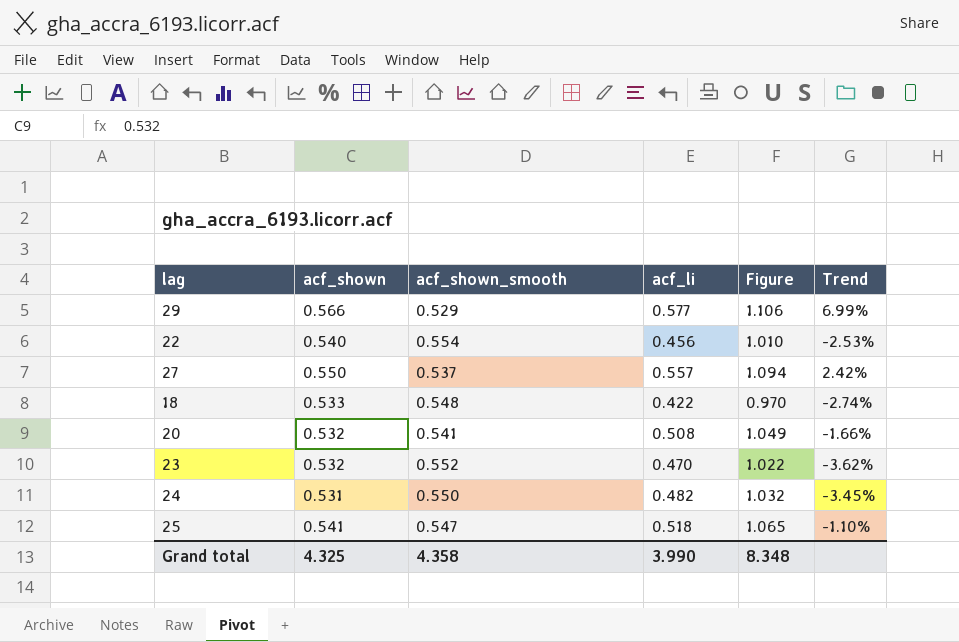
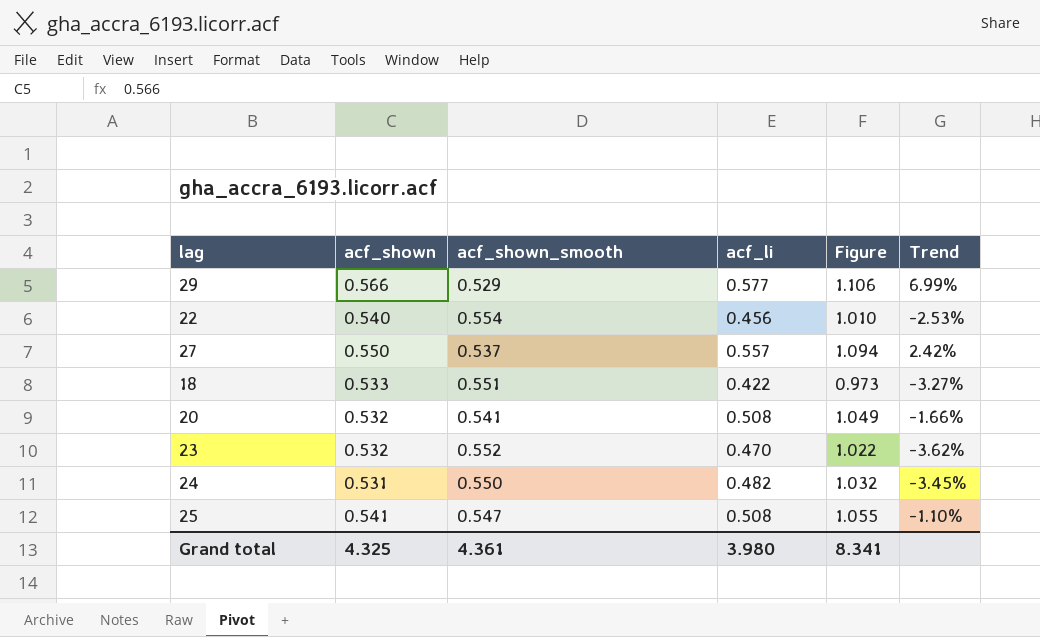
18 | acf_shown_smooth: 0.548 -> 0.551
18 | Figure: 0.970 -> 0.973
18 | Trend: -2.74% -> -3.27%
25 | acf_li: 0.518 -> 0.508
25 | Figure: 1.065 -> 1.055
Grand total | acf_shown_smooth: 4.358 -> 4.361
Grand total | acf_li: 3.990 -> 3.980
Grand total | Figure: 8.348 -> 8.341

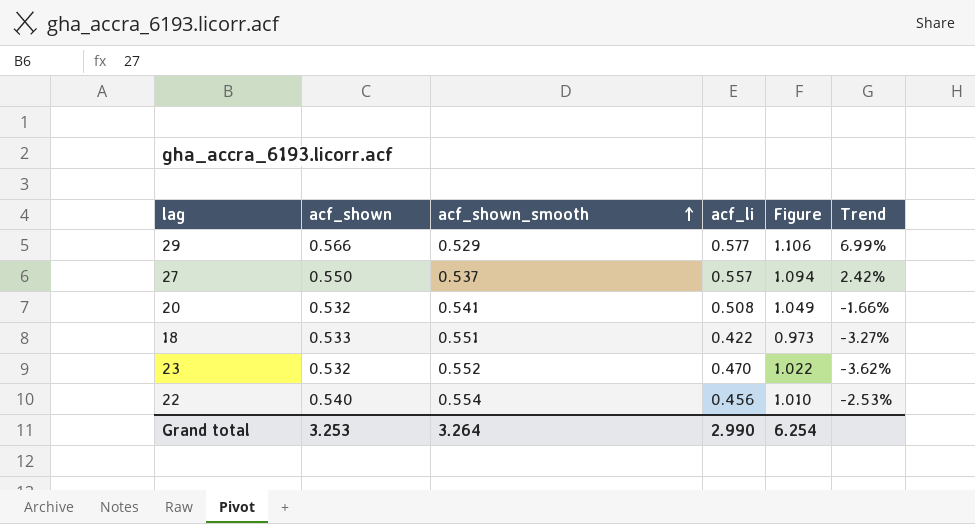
row order: none -> acf_shown_smooth ascending
row 24: 0.531 | 0.550 | 0.482 | 1.032 | -3.45% -> none
row 25: 0.541 | 0.547 | 0.508 | 1.055 | -1.10% -> none
Grand total | acf_shown: 4.325 -> 3.253
Grand total | acf_shown_smooth: 4.361 -> 3.264
Grand total | acf_li: 3.980 -> 2.990
Grand total | Figure: 8.341 -> 6.254

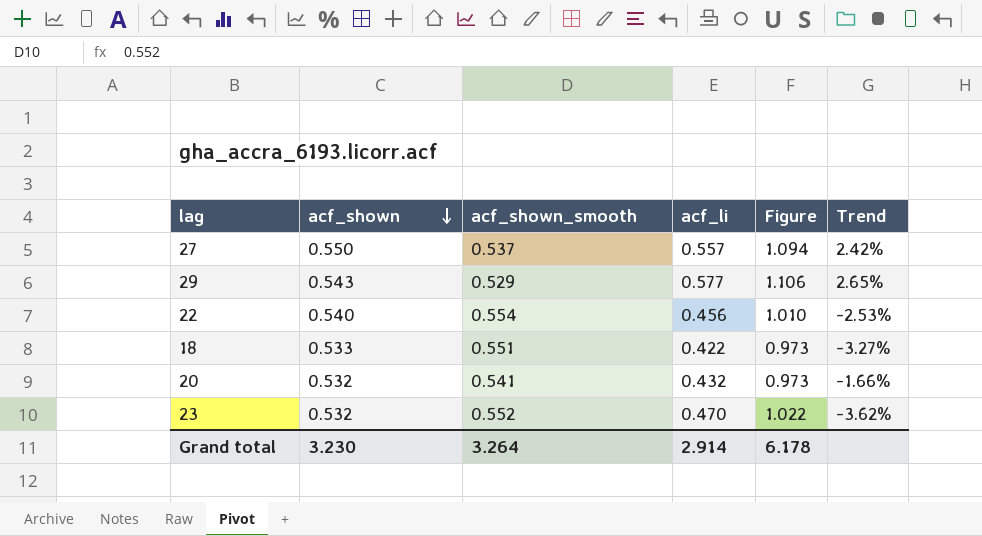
row order: acf_shown_smooth ascending -> acf_shown descending
29 | acf_shown: 0.566 -> 0.543
29 | Trend: 6.99% -> 2.65%
20 | acf_li: 0.508 -> 0.432
20 | Figure: 1.049 -> 0.973
Grand total | acf_shown: 3.253 -> 3.230
Grand total | acf_li: 2.990 -> 2.914
Grand total | Figure: 6.254 -> 6.178

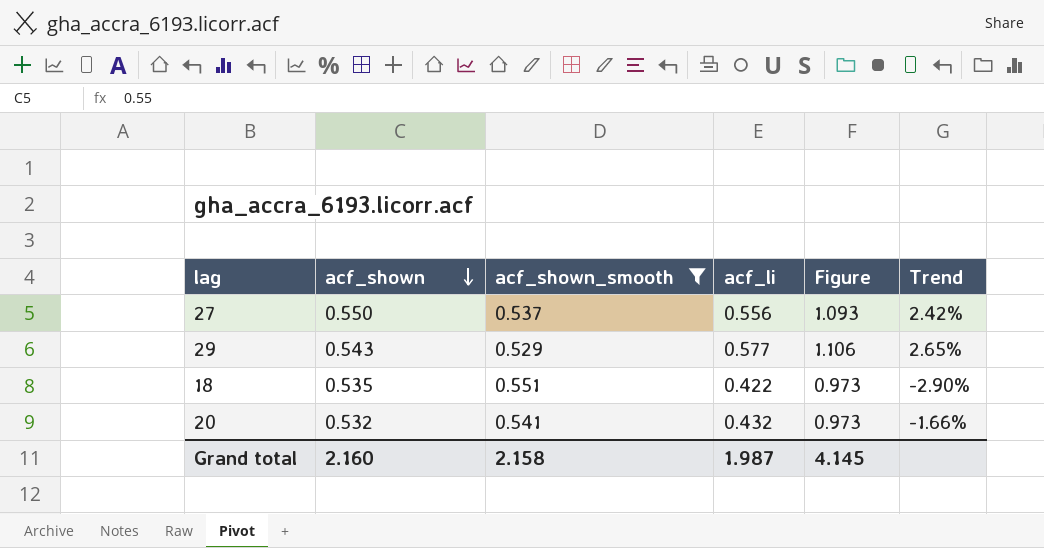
filter: none -> acf_shown_smooth <= 0.551
27 | acf_li: 0.557 -> 0.556
27 | Figure: 1.094 -> 1.093
18 | acf_shown: 0.533 -> 0.535
18 | Trend: -3.27% -> -2.90%
Grand total | acf_shown: 3.230 -> 2.160
Grand total | acf_shown_smooth: 3.264 -> 2.158
Grand total | acf_li: 2.914 -> 1.987
Grand total | Figure: 6.178 -> 4.145

